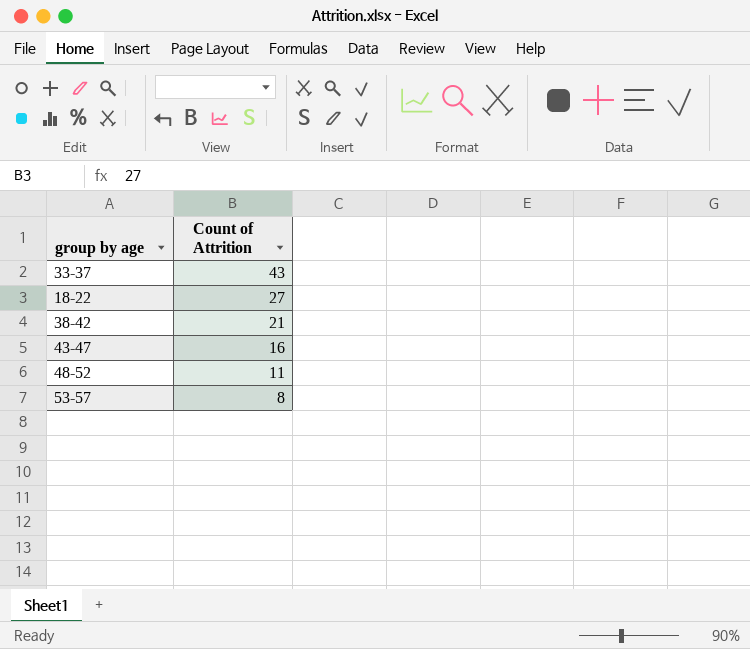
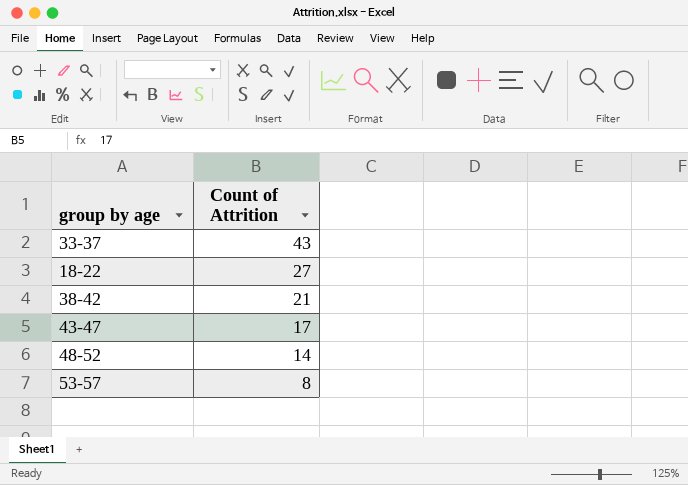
43-47 | Count of Attrition: 16 -> 17
48-52 | Count of Attrition: 11 -> 14

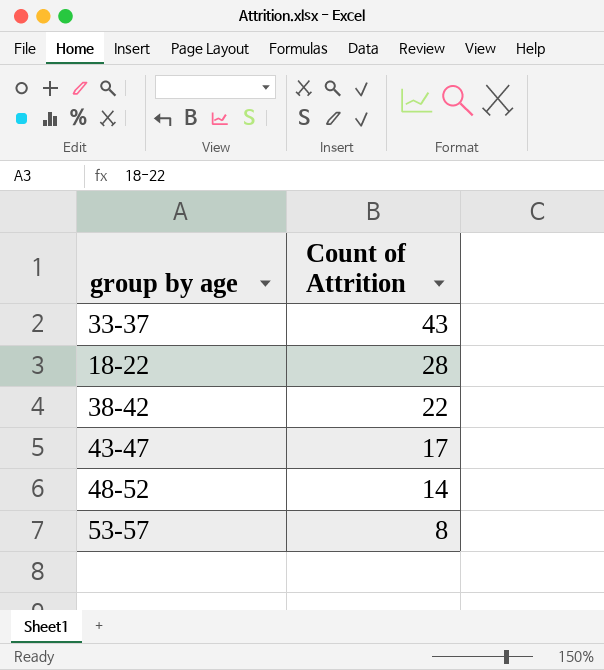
18-22 | Count of Attrition: 27 -> 28
38-42 | Count of Attrition: 21 -> 22

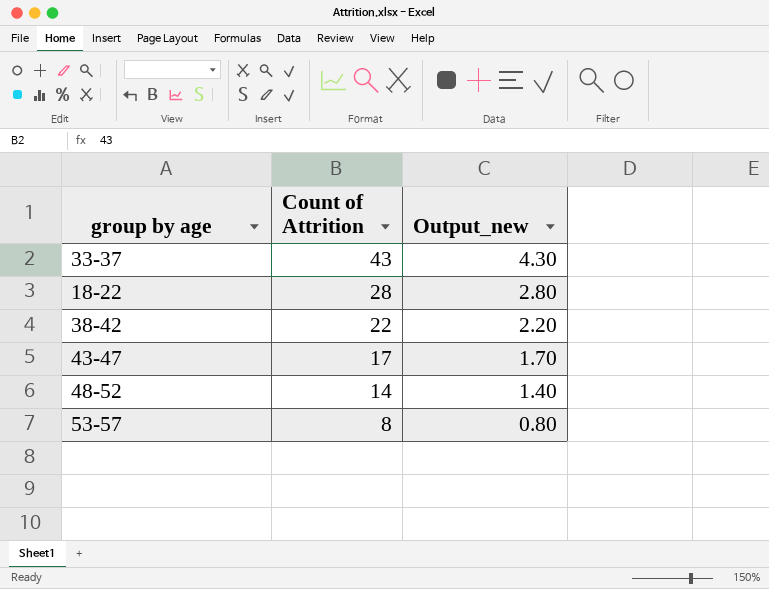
column Output_new | formula: none -> [Count of Attrition] * 0.1

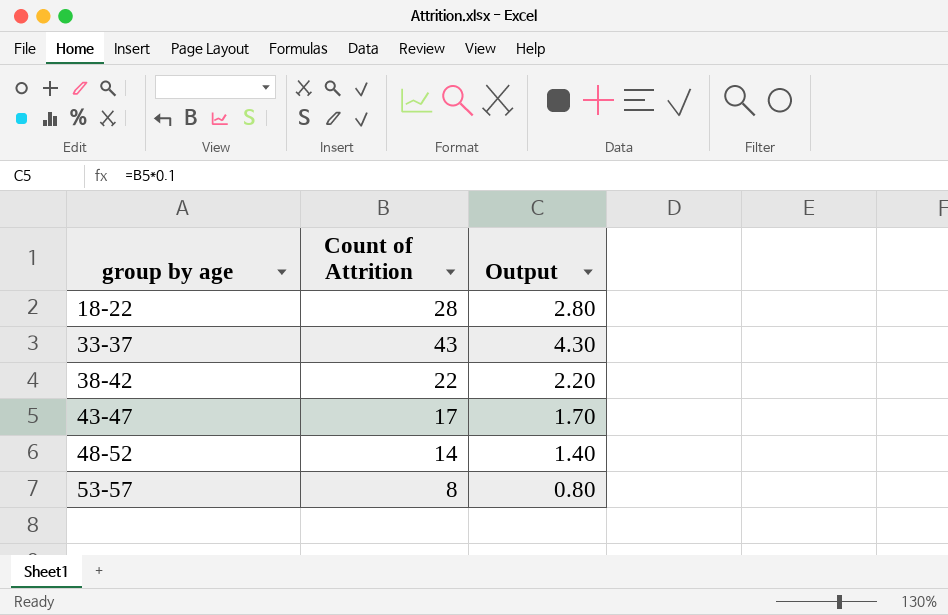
row order: Count of Attrition descending -> group by age ascending
column name: Output_new -> Output

